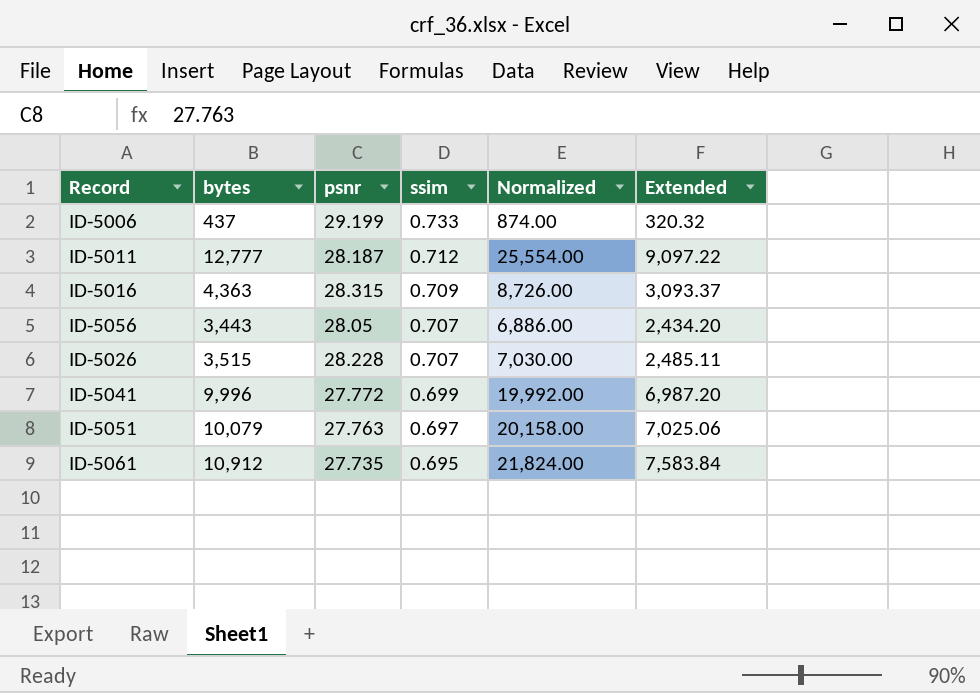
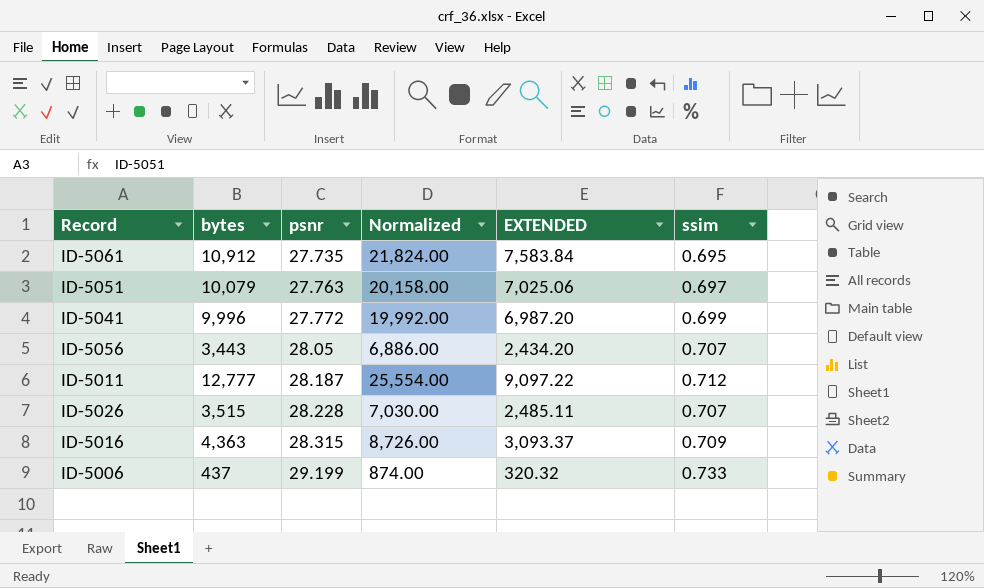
row order: ssim descending -> psnr ascending
column name: Extended -> EXTENDED
column ssim | position: 4 -> 6

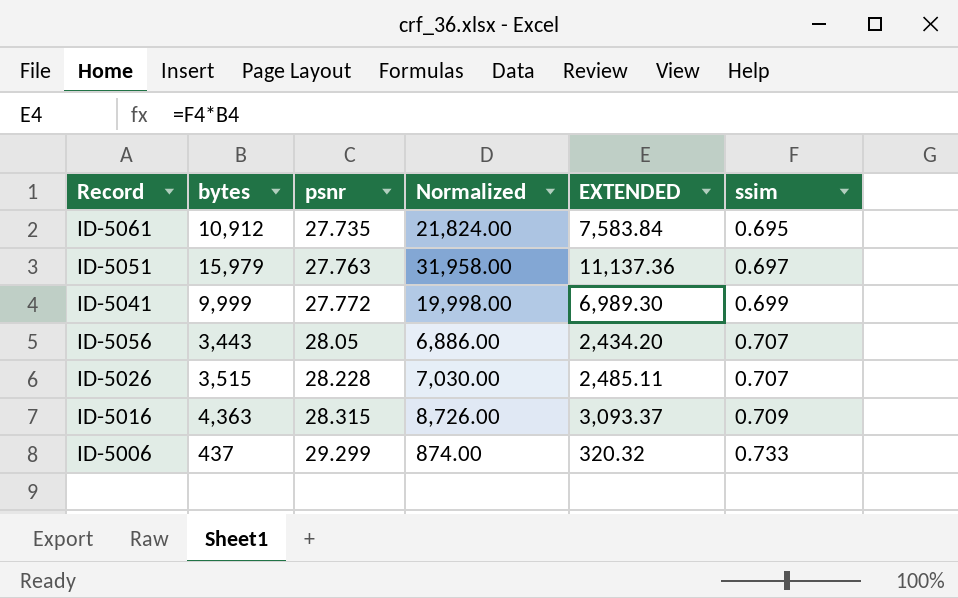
row ID-5011: 12,777 | 28.187 | 25,554.00 | 9,097.22 | 0.712 -> none
ID-5051 | bytes: 10,079 -> 15,979
ID-5051 | Normalized: 20,158.00 -> 31,958.00
ID-5051 | EXTENDED: 7,025.06 -> 11,137.36
ID-5041 | bytes: 9,996 -> 9,999
ID-5041 | Normalized: 19,992.00 -> 19,998.00
ID-5041 | EXTENDED: 6,987.20 -> 6,989.30
ID-5006 | psnr: 29.199 -> 29.299

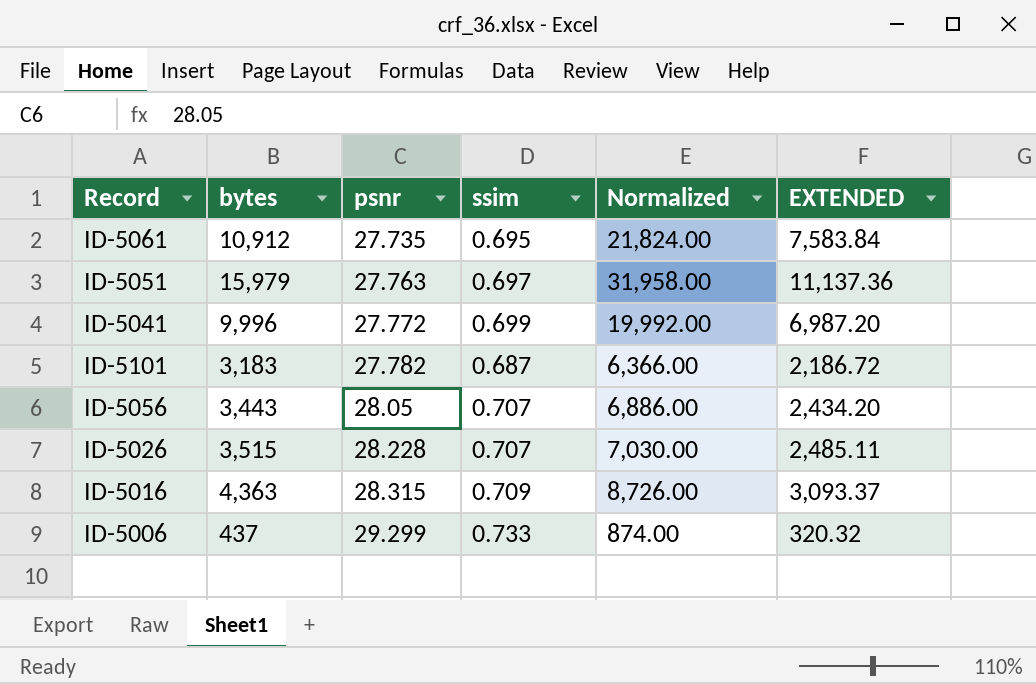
column ssim | position: 6 -> 4
ID-5041 | bytes: 9,999 -> 9,996
ID-5041 | Normalized: 19,998.00 -> 19,992.00
ID-5041 | EXTENDED: 6,989.30 -> 6,987.20
row ID-5101: none -> 3,183 | 27.782 | 0.687 | 6,366.00 | 2,186.72

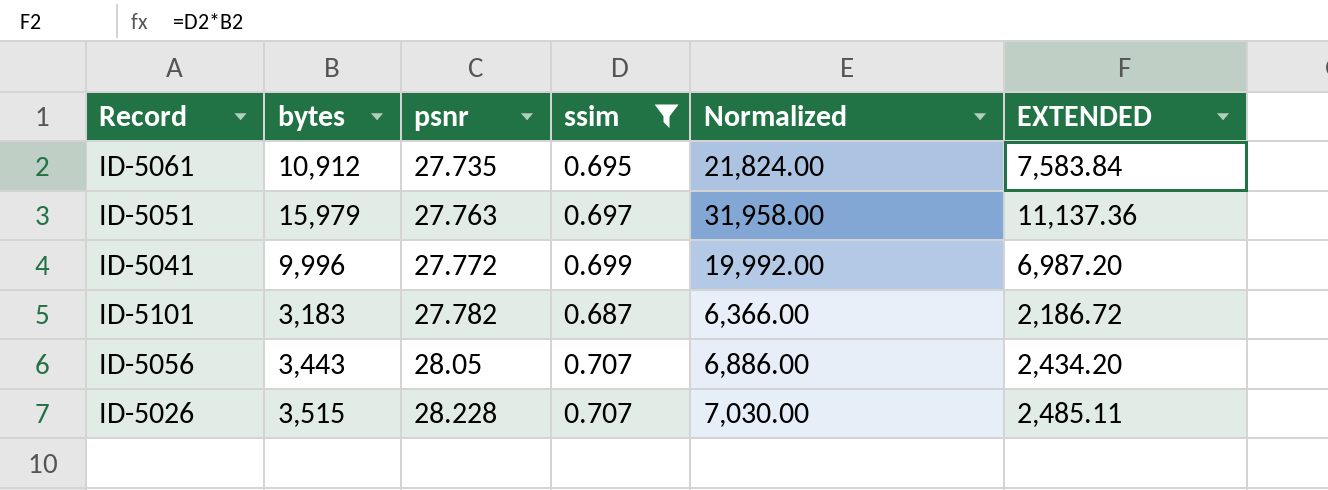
filter: none -> ssim <= 0.707

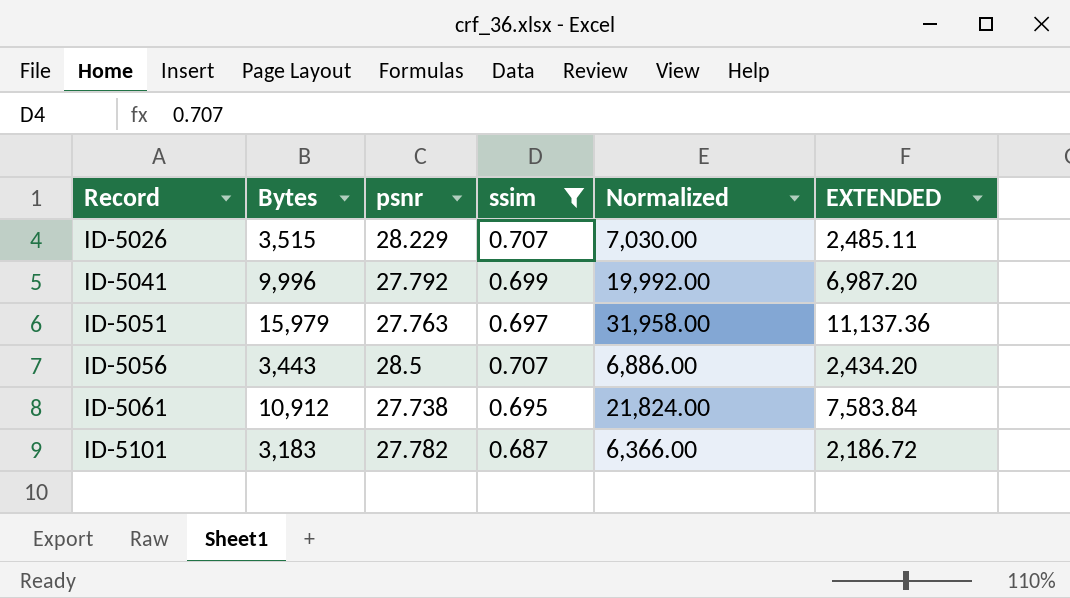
row order: psnr ascending -> Record ascending
column name: bytes -> Bytes
ID-5026 | psnr: 28.228 -> 28.229
ID-5041 | psnr: 27.772 -> 27.792
ID-5056 | psnr: 28.05 -> 28.5
ID-5061 | psnr: 27.735 -> 27.738

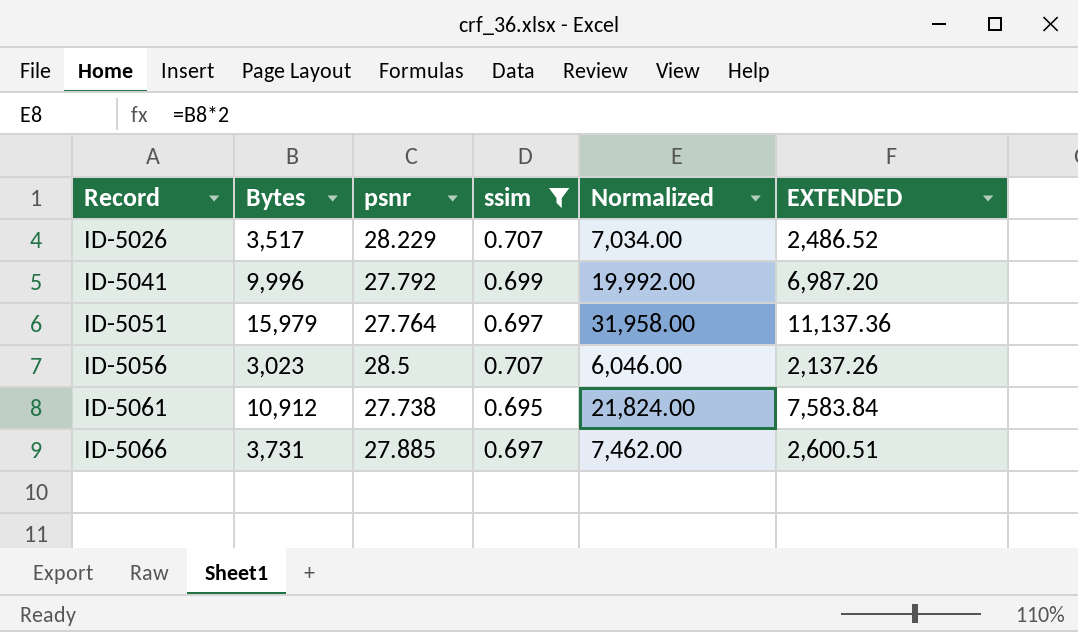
row ID-5101: 3,183 | 27.782 | 0.687 | 6,366.00 | 2,186.72 -> none
ID-5026 | Bytes: 3,515 -> 3,517
ID-5026 | Normalized: 7,030.00 -> 7,034.00
ID-5026 | EXTENDED: 2,485.11 -> 2,486.52
ID-5051 | psnr: 27.763 -> 27.764
ID-5056 | Bytes: 3,443 -> 3,023
ID-5056 | Normalized: 6,886.00 -> 6,046.00
ID-5056 | EXTENDED: 2,434.20 -> 2,137.26
row ID-5066: none -> 3,731 | 27.885 | 0.697 | 7,462.00 | 2,600.51

